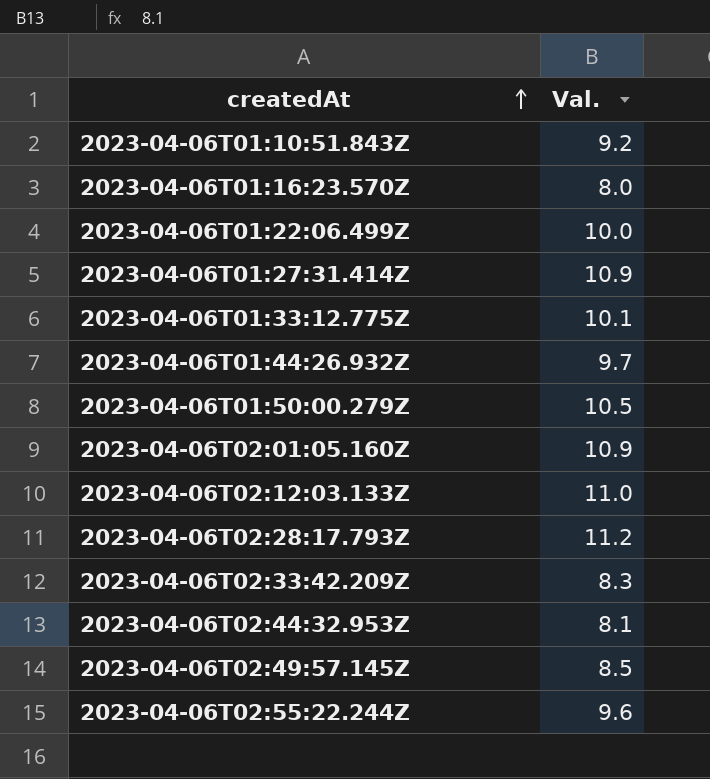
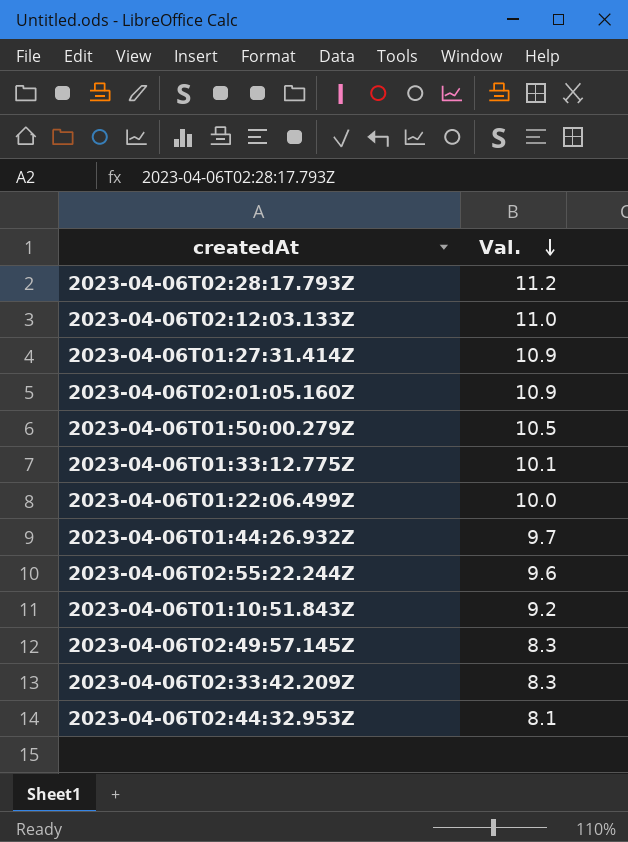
row order: createdAt ascending -> Val. descending
row 2023-04-06T01:16:23.570Z: 8.0 -> none
2023-04-06T02:49:57.145Z | Val.: 8.5 -> 8.3

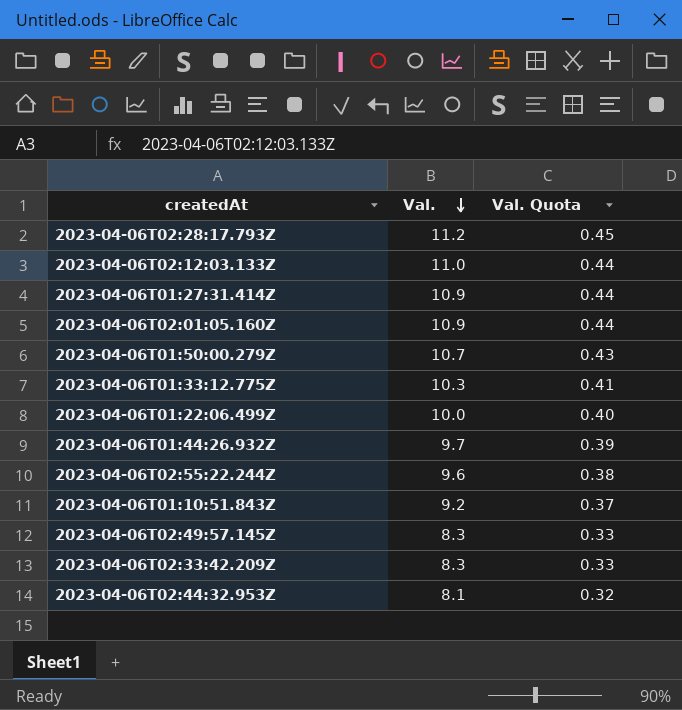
column Val. Quota | formula: none -> [Val.] * 0.04
2023-04-06T01:50:00.279Z | Val.: 10.5 -> 10.7
2023-04-06T01:33:12.775Z | Val.: 10.1 -> 10.3

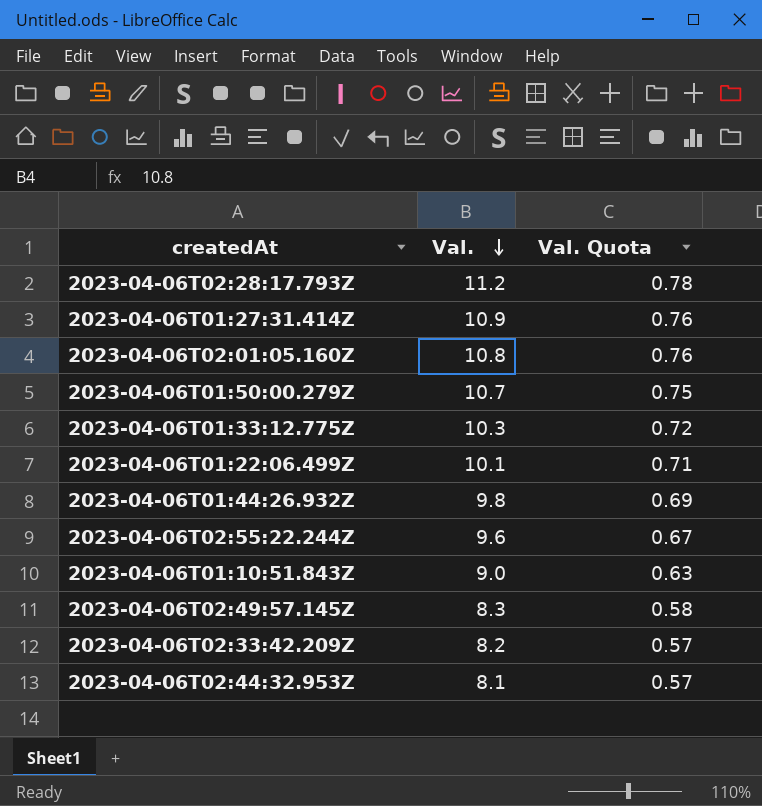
column Val. Quota | formula: [Val.] * 0.04 -> [Val.] * 0.07
row 2023-04-06T02:12:03.133Z: 11.0 | 0.44 -> none
2023-04-06T02:01:05.160Z | Val.: 10.9 -> 10.8
2023-04-06T01:22:06.499Z | Val.: 10.0 -> 10.1
2023-04-06T01:44:26.932Z | Val.: 9.7 -> 9.8
2023-04-06T01:10:51.843Z | Val.: 9.2 -> 9.0
2023-04-06T02:33:42.209Z | Val.: 8.3 -> 8.2

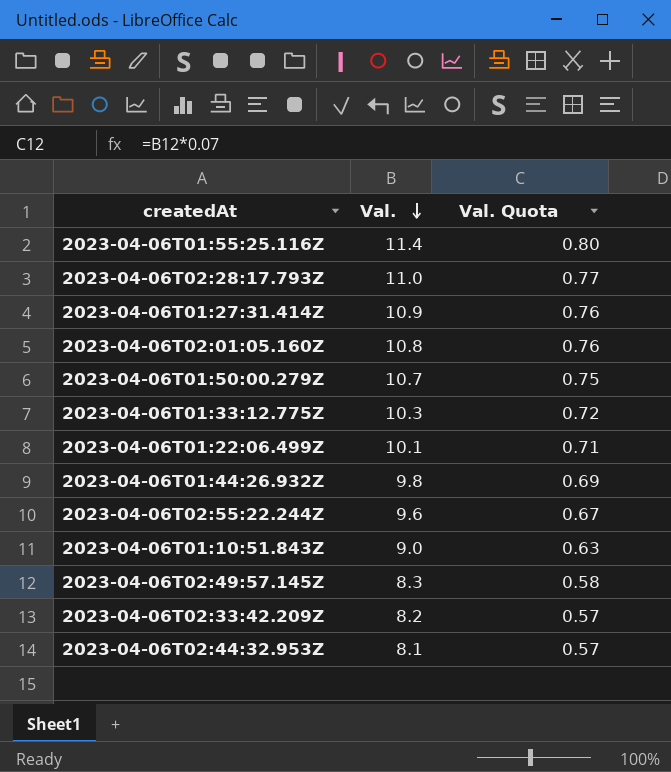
row 2023-04-06T01:55:25.116Z: none -> 11.4 | 0.80
2023-04-06T02:28:17.793Z | Val.: 11.2 -> 11.0
2023-04-06T02:28:17.793Z | Val. Quota: 0.78 -> 0.77

